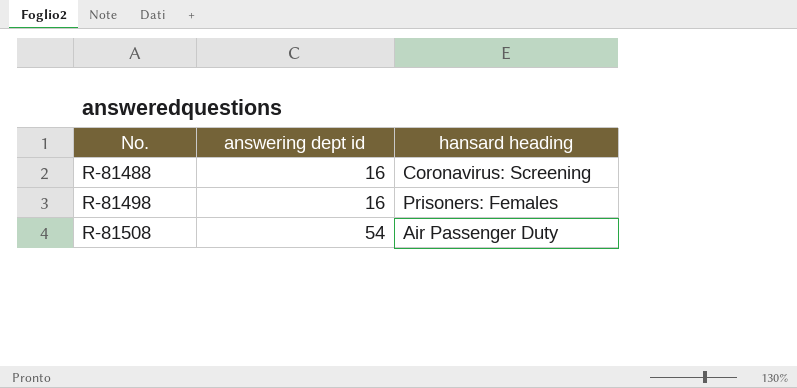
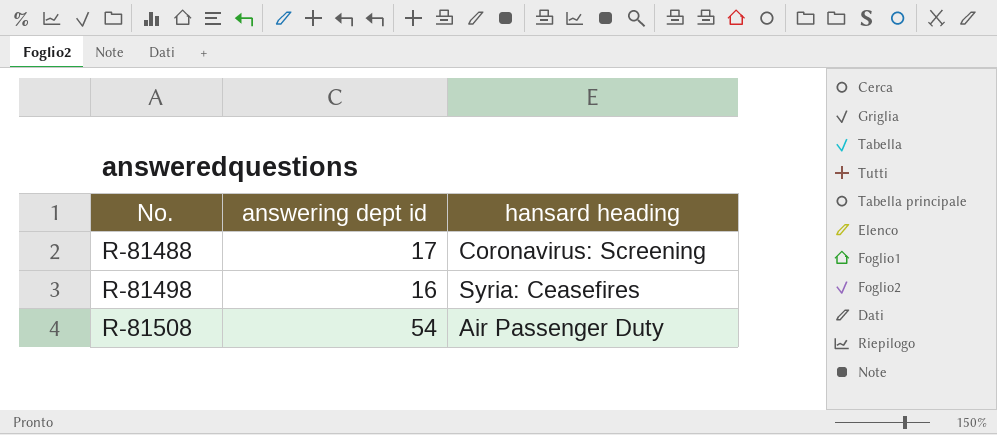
R-81488 | answering dept id: 16 -> 17
R-81498 | hansard heading: Prisoners: Females -> Syria: Ceasefires

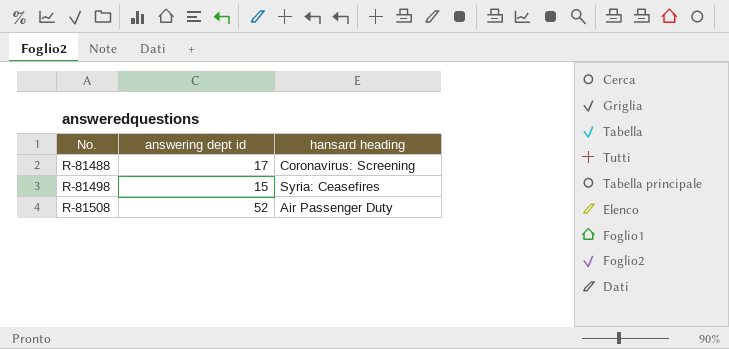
R-81498 | answering dept id: 16 -> 15
R-81508 | answering dept id: 54 -> 52

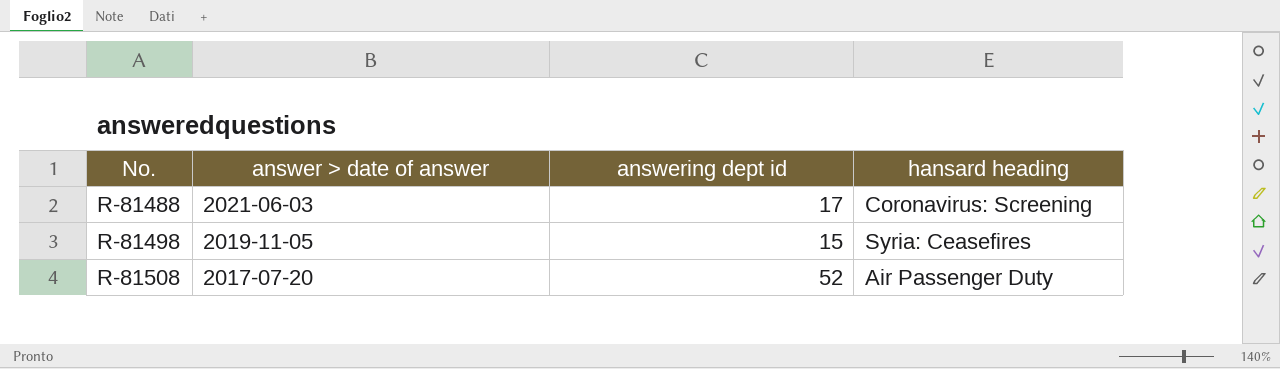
column answer > date of answer | position: none -> 2

